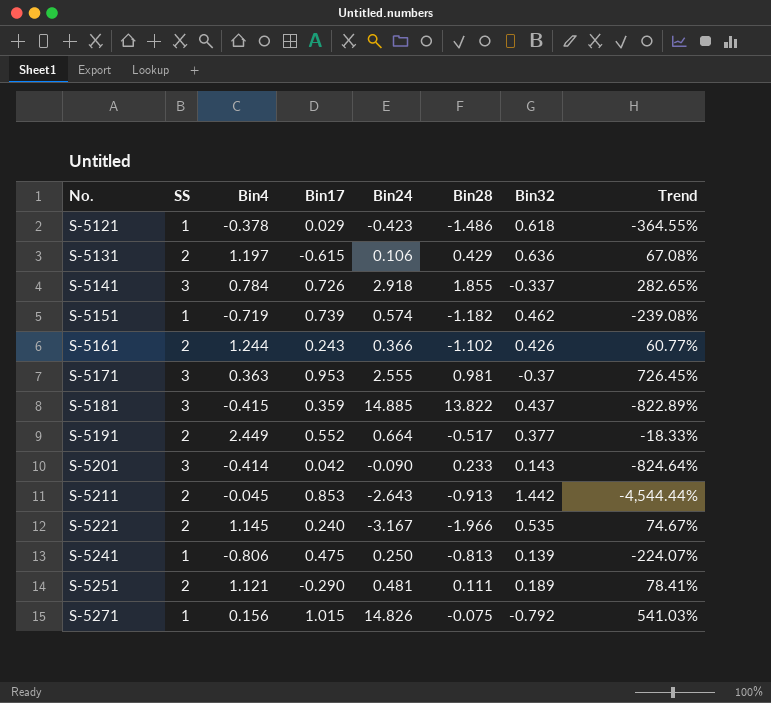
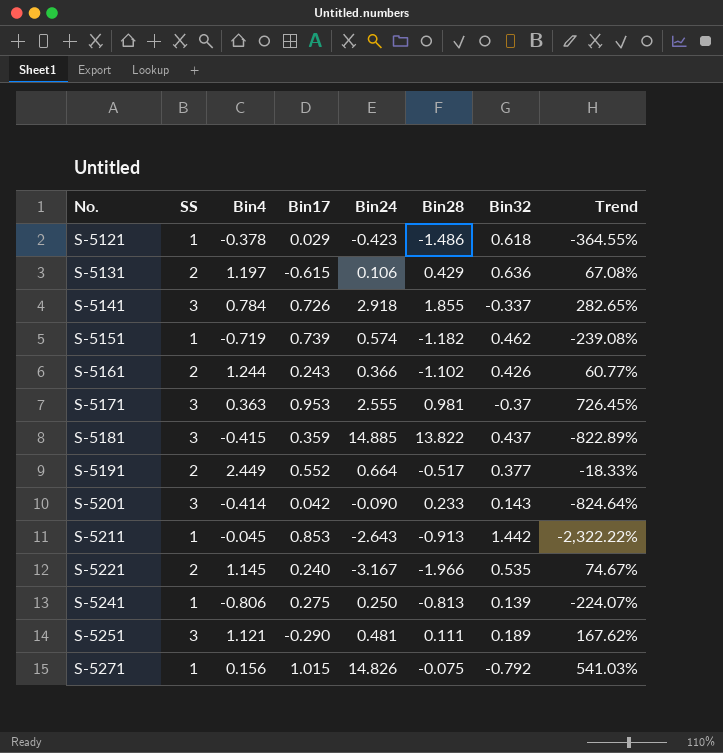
S-5211 | SS: 2 -> 1
S-5211 | Trend: -4,544.44% -> -2,322.22%
S-5241 | Bin17: 0.475 -> 0.275
S-5251 | SS: 2 -> 3
S-5251 | Trend: 78.41% -> 167.62%

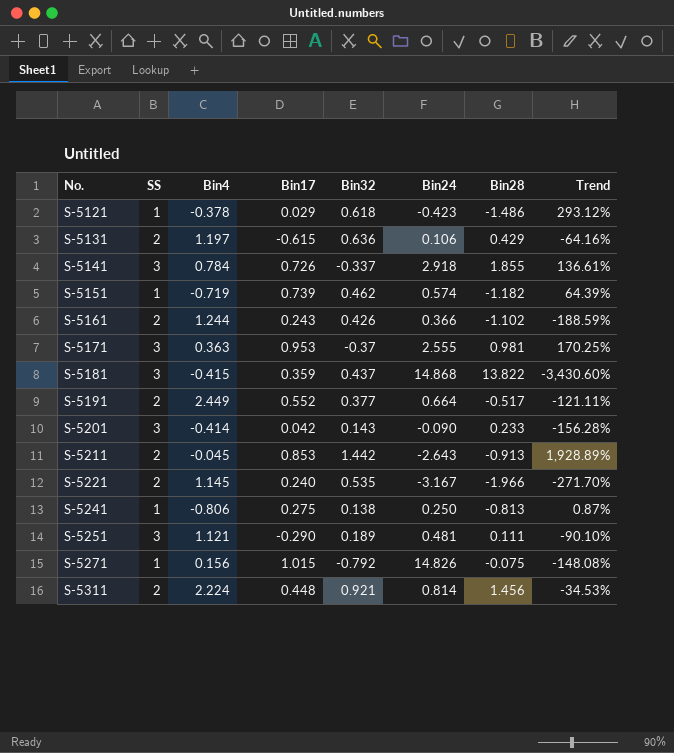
column Bin32 | position: 7 -> 5
column Trend | formula: ([SS] - [Bin4]) / [Bin4] -> ([Bin28] - [Bin4]) / [Bin4]
S-5181 | Bin24: 14.885 -> 14.868
S-5211 | SS: 1 -> 2
S-5241 | Bin32: 0.139 -> 0.138
row S-5311: none -> 2 | 2.224 | 0.448 | 0.921 | 0.814 | 1.456 | -34.53%

